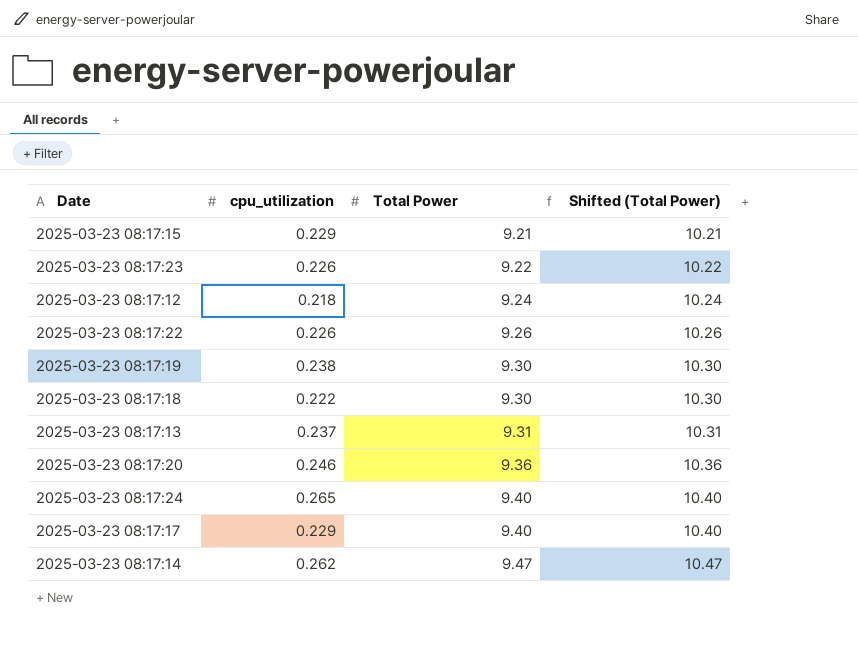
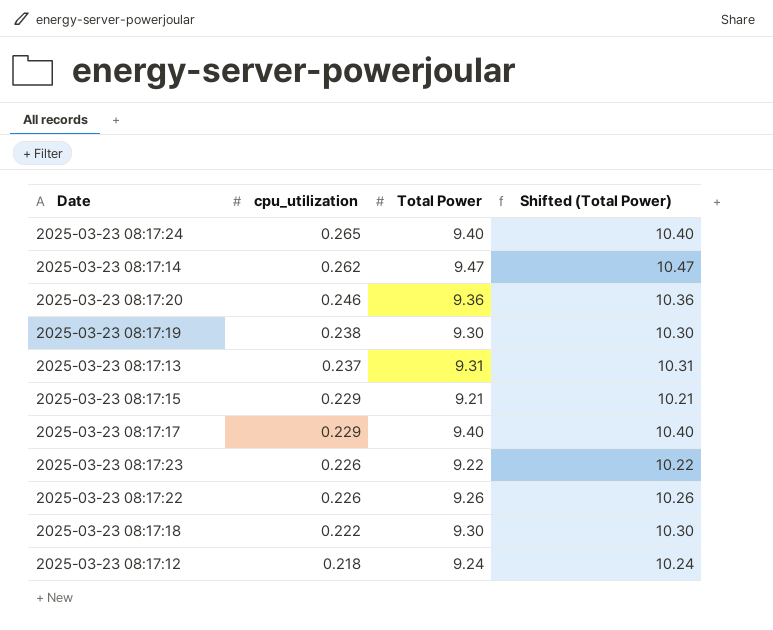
row order: Total Power ascending -> cpu_utilization descending

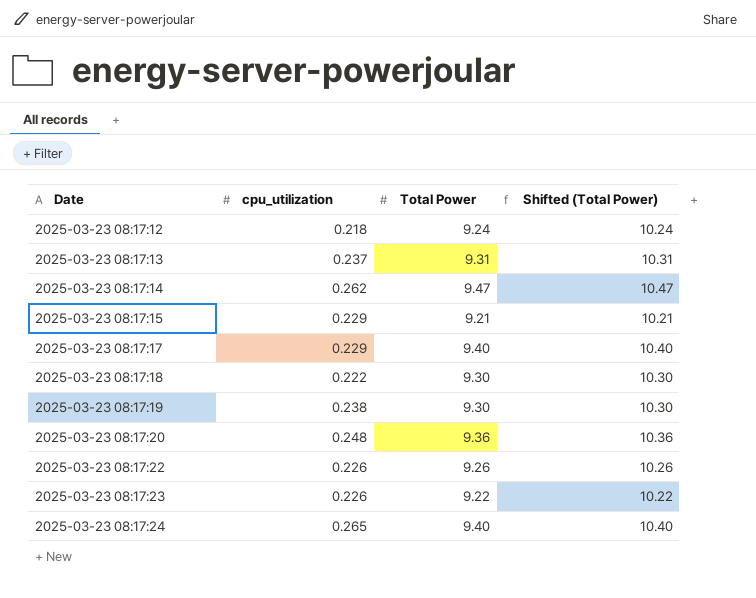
row order: cpu_utilization descending -> Date ascending
2025-03-23 08:17:20 | cpu_utilization: 0.246 -> 0.248

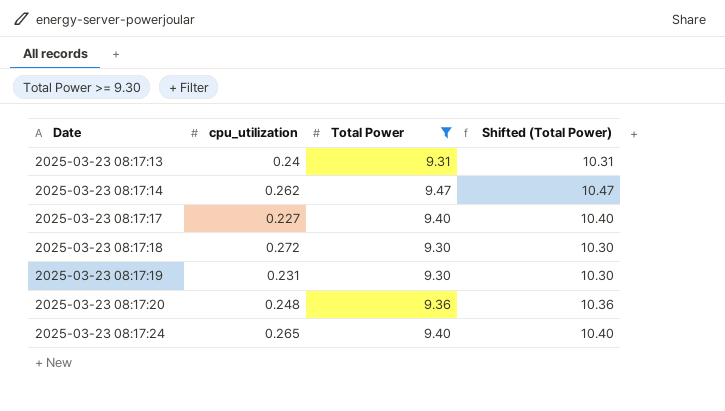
filter: none -> Total Power >= 9.30
2025-03-23 08:17:13 | cpu_utilization: 0.237 -> 0.24
2025-03-23 08:17:17 | cpu_utilization: 0.229 -> 0.227
2025-03-23 08:17:18 | cpu_utilization: 0.222 -> 0.272
2025-03-23 08:17:19 | cpu_utilization: 0.238 -> 0.231

